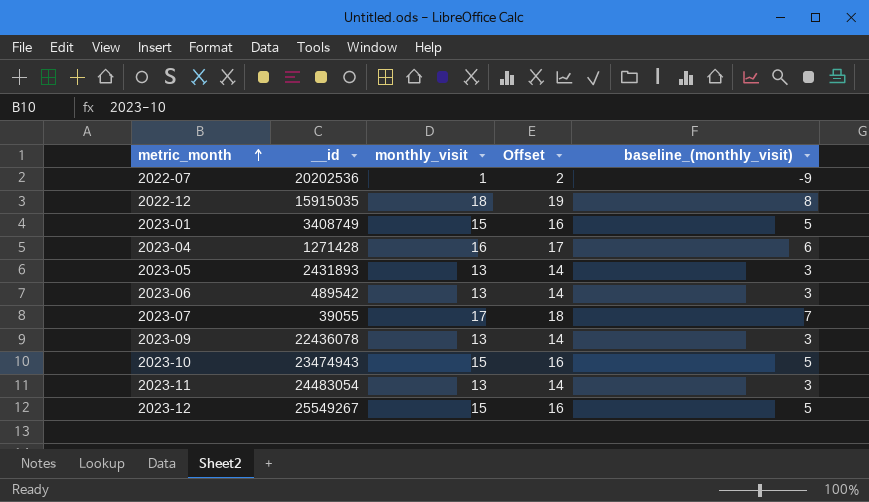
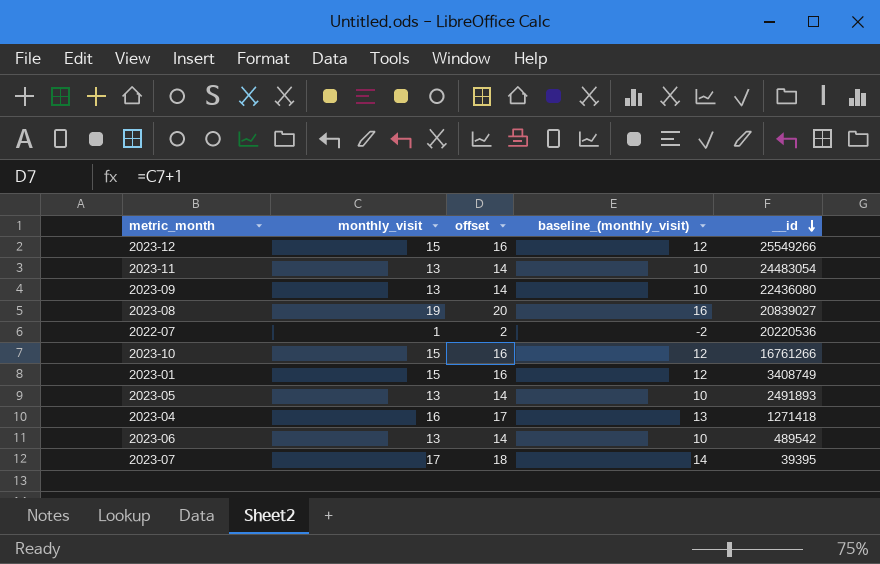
row order: metric_month ascending -> __id descending
column name: Offset -> offset
column baseline_(monthly_visit) | formula: [monthly_visit] - 10 -> [monthly_visit] - 3
column __id | position: 2 -> 5
row 2022-12: 15915035 | 18 | 19 | 8 -> none
2023-12 | __id: 25549267 -> 25549266
2023-09 | __id: 22436078 -> 22436080
row 2023-08: none -> 19 | 20 | 16 | 20839027
2022-07 | __id: 20202536 -> 20220536
2023-10 | __id: 23474943 -> 16761266
2023-05 | __id: 2431893 -> 2491893
2023-04 | __id: 1271428 -> 1271418
2023-07 | __id: 39055 -> 39395

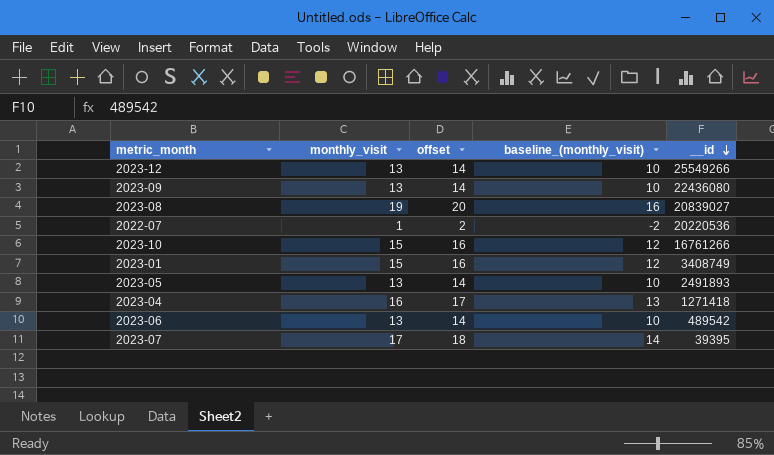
row 2023-11: 13 | 14 | 10 | 24483054 -> none
2023-12 | monthly_visit: 15 -> 13
2023-12 | offset: 16 -> 14
2023-12 | baseline_(monthly_visit): 12 -> 10

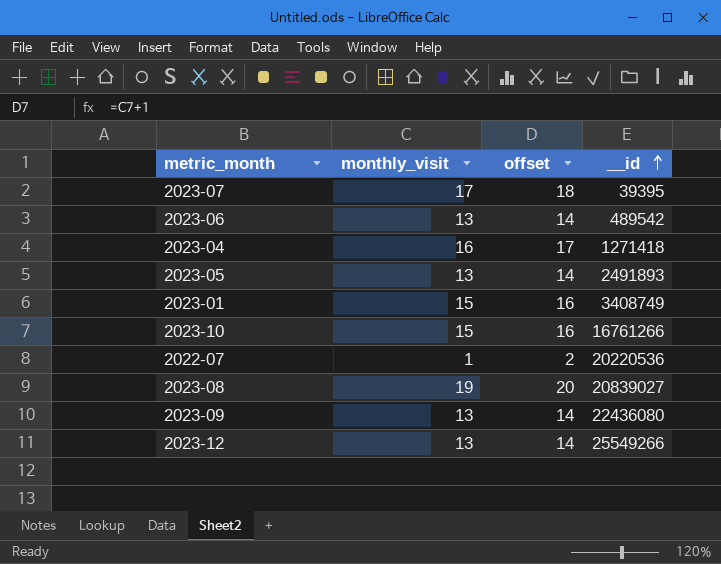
row order: __id descending -> __id ascending
column baseline_(monthly_visit) | formula: [monthly_visit] - 3 -> none

